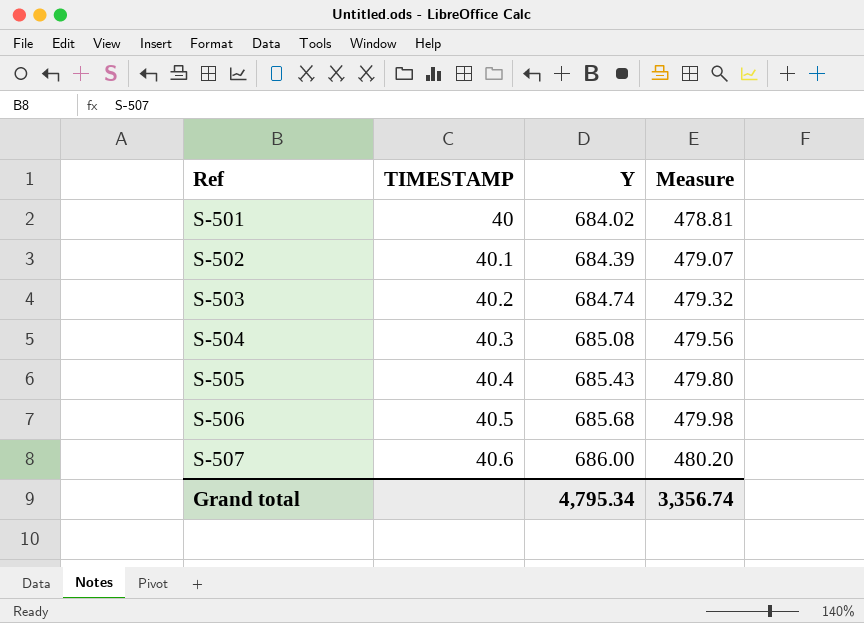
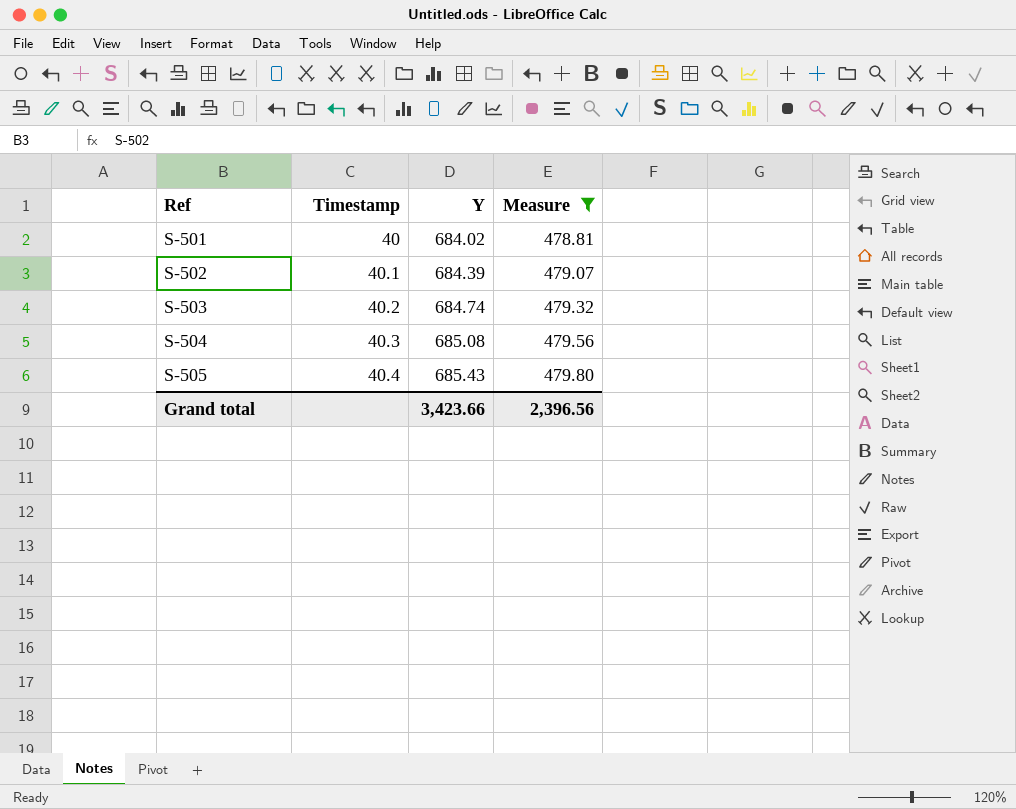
filter: none -> Measure <= 479.80
column name: TIMESTAMP -> Timestamp
Grand total | Y: 4,795.34 -> 3,423.66
Grand total | Measure: 3,356.74 -> 2,396.56

